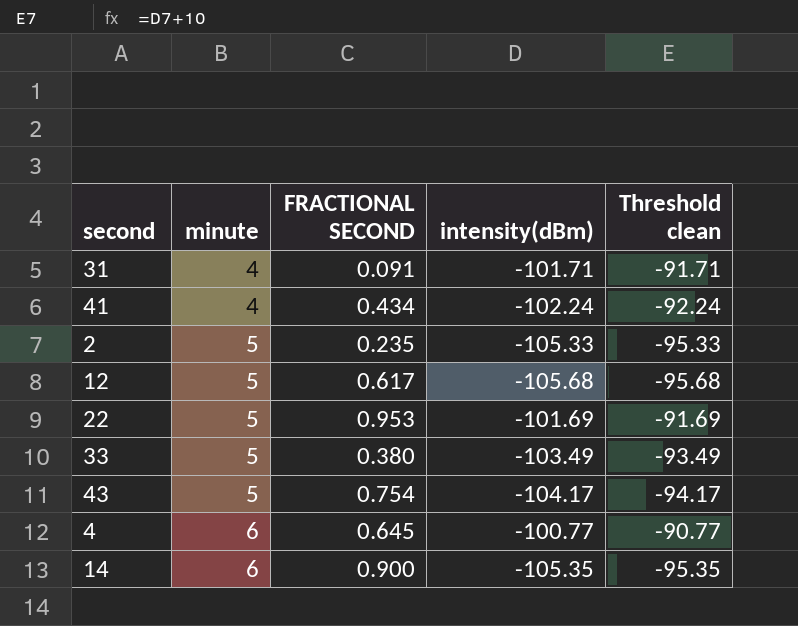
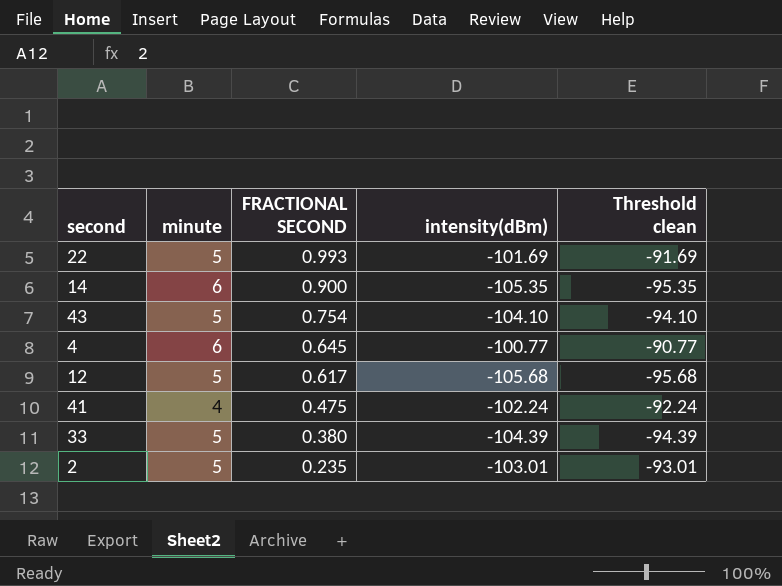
row order: minute ascending -> FRACTIONAL SECOND descending
row 31: 4 | 0.091 | -101.71 | -91.71 -> none
22 | FRACTIONAL SECOND: 0.953 -> 0.993
43 | intensity(dBm): -104.17 -> -104.10
43 | Threshold clean: -94.17 -> -94.10
41 | FRACTIONAL SECOND: 0.434 -> 0.475
33 | intensity(dBm): -103.49 -> -104.39
33 | Threshold clean: -93.49 -> -94.39
2 | intensity(dBm): -105.33 -> -103.01
2 | Threshold clean: -95.33 -> -93.01

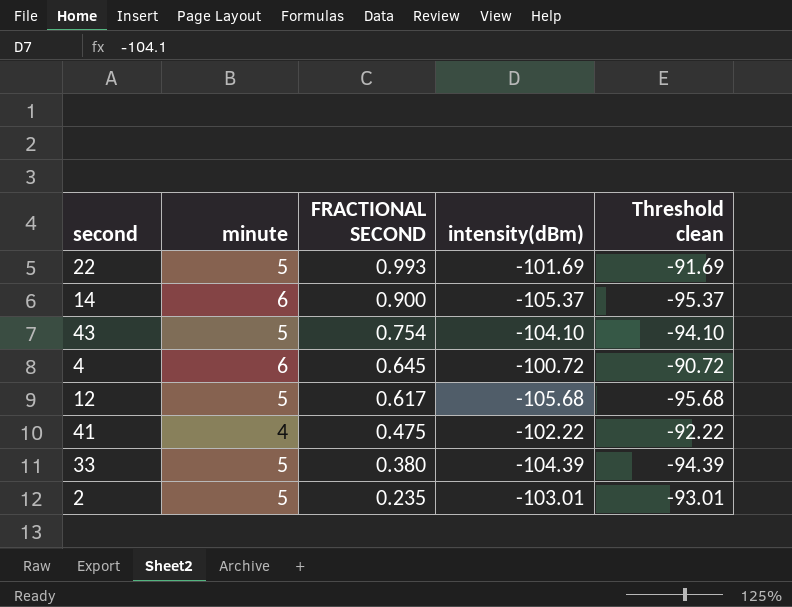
14 | intensity(dBm): -105.35 -> -105.37
14 | Threshold clean: -95.35 -> -95.37
4 | intensity(dBm): -100.77 -> -100.72
4 | Threshold clean: -90.77 -> -90.72
41 | intensity(dBm): -102.24 -> -102.22
41 | Threshold clean: -92.24 -> -92.22

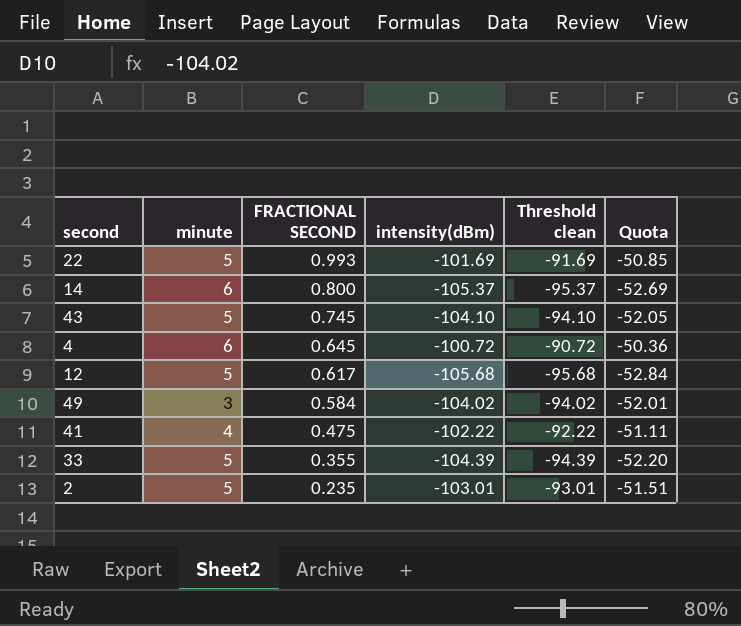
column Quota | formula: none -> [intensity(dBm)] * 0.5
14 | FRACTIONAL SECOND: 0.900 -> 0.800
43 | FRACTIONAL SECOND: 0.754 -> 0.745
row 49: none -> 3 | 0.584 | -104.02 | -94.02 | -52.01
33 | FRACTIONAL SECOND: 0.380 -> 0.355

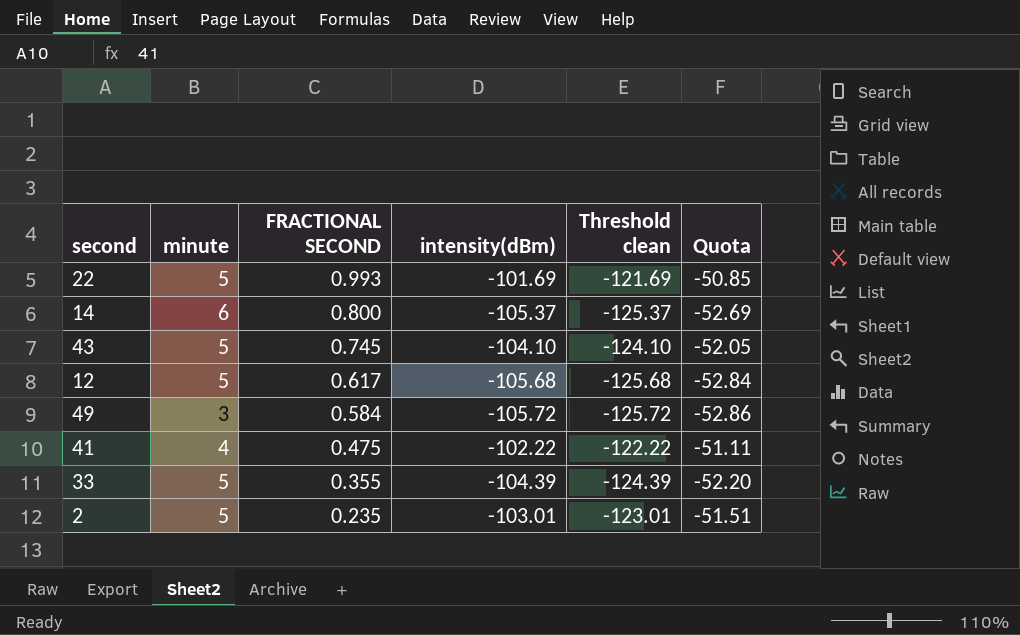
column Threshold clean | formula: [intensity(dBm)] + 10 -> [intensity(dBm)] - 20
row 4: 6 | 0.645 | -100.72 | -90.72 | -50.36 -> none
49 | intensity(dBm): -104.02 -> -105.72
49 | Quota: -52.01 -> -52.86

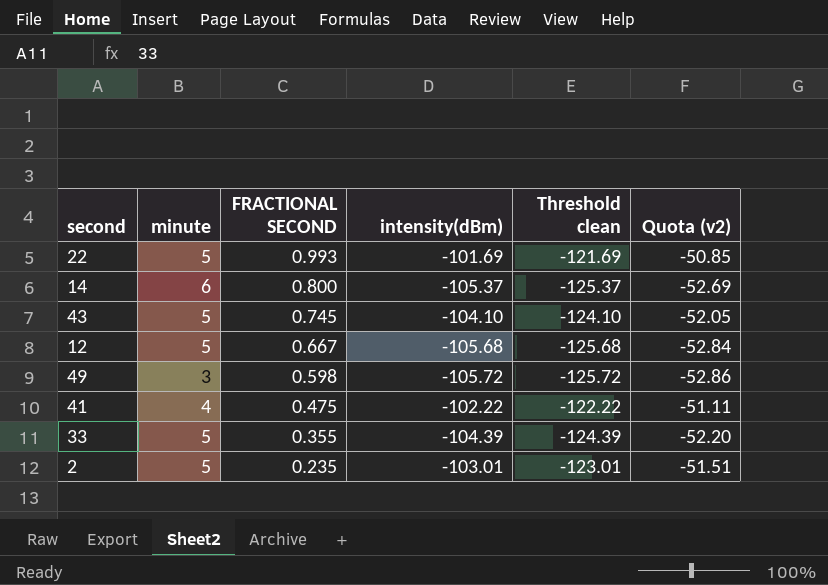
column name: Quota -> Quota (v2)
12 | FRACTIONAL SECOND: 0.617 -> 0.667
49 | FRACTIONAL SECOND: 0.584 -> 0.598

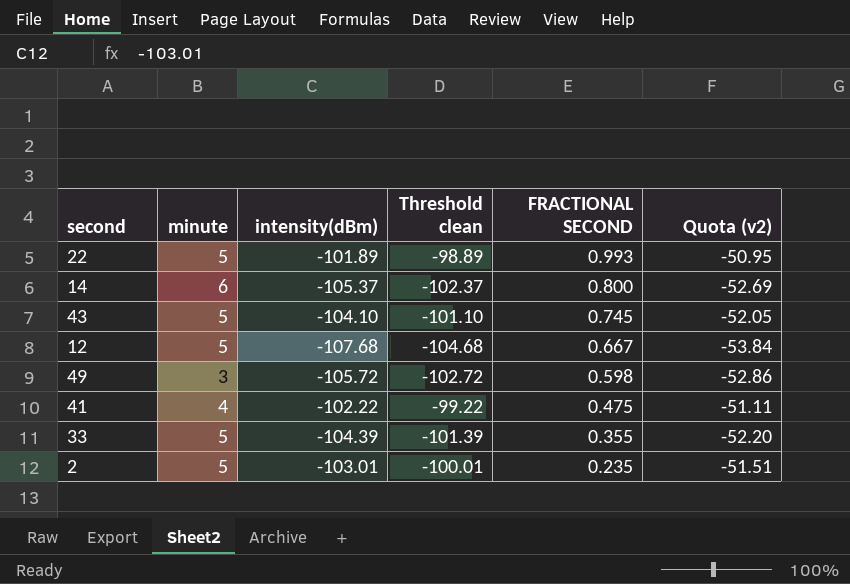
column Threshold clean | formula: [intensity(dBm)] - 20 -> [intensity(dBm)] + 3
column FRACTIONAL SECOND | position: 3 -> 5
22 | intensity(dBm): -101.69 -> -101.89
22 | Quota (v2): -50.85 -> -50.95
12 | intensity(dBm): -105.68 -> -107.68
12 | Quota (v2): -52.84 -> -53.84

